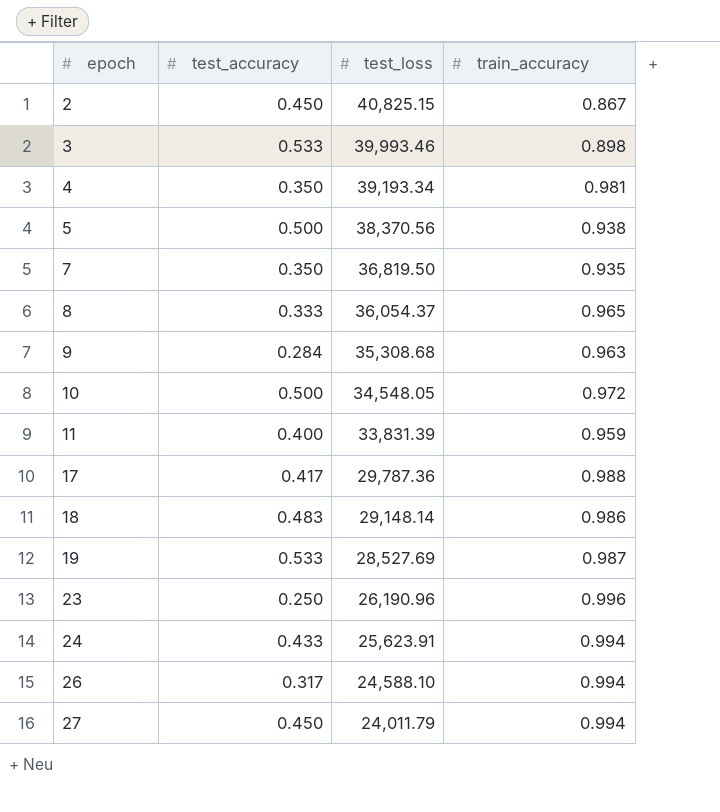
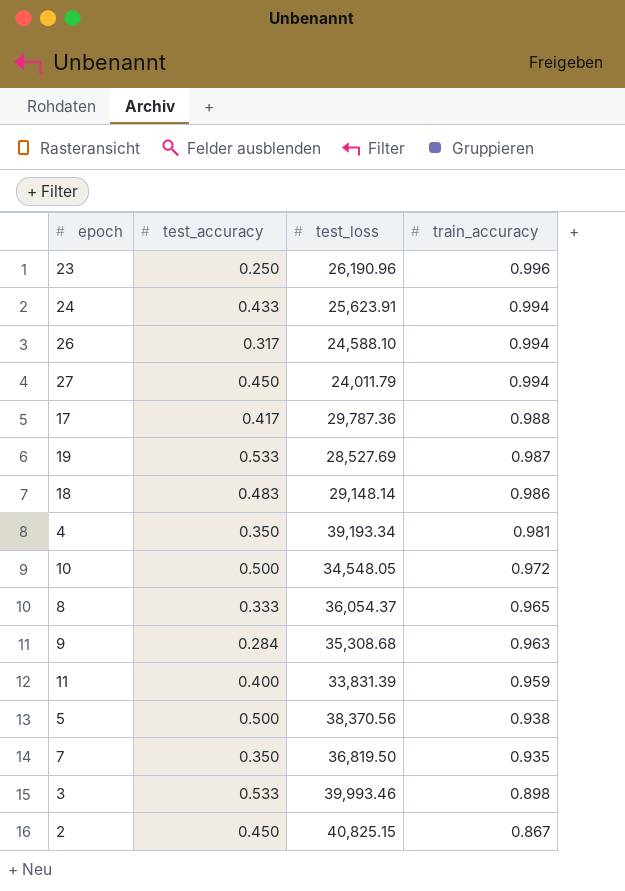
row order: epoch ascending -> train_accuracy descending

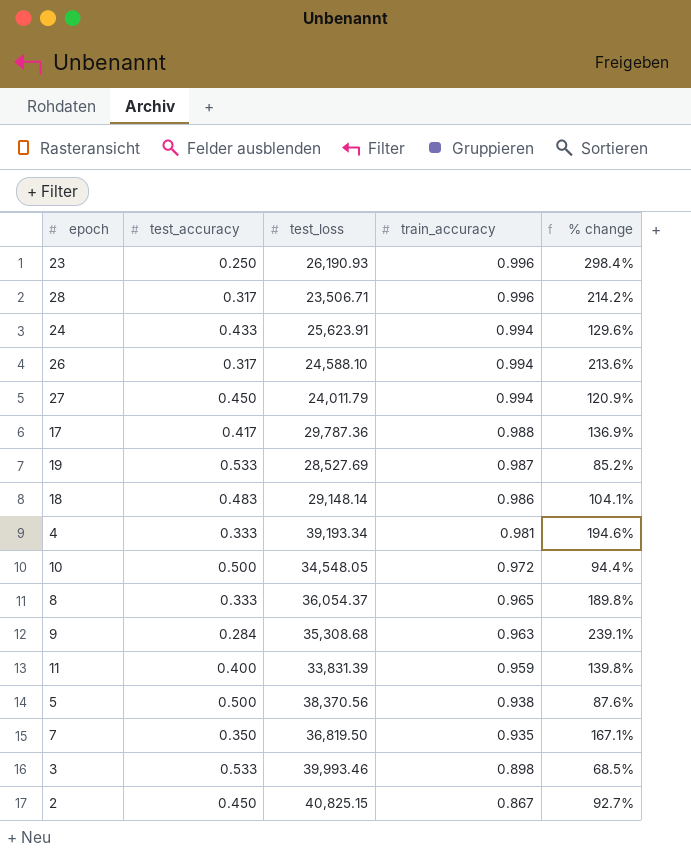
column % change | formula: none -> ([train_accuracy] - [test_accuracy]) / [test_accuracy]
23 | test_loss: 26,190.96 -> 26,190.93
row 28: none -> 0.317 | 23,506.71 | 0.996 | 214.2%
4 | test_accuracy: 0.350 -> 0.333

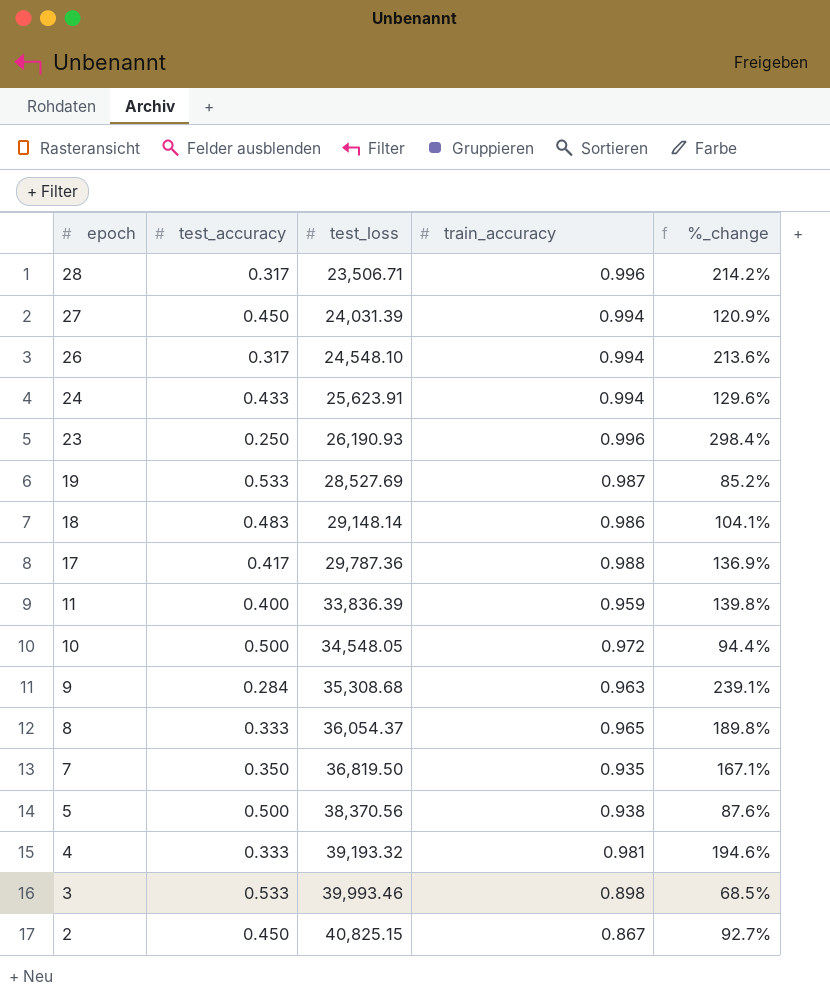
row order: train_accuracy descending -> epoch descending
column name: % change -> %_change
27 | test_loss: 24,011.79 -> 24,031.39
26 | test_loss: 24,588.10 -> 24,548.10
11 | test_loss: 33,831.39 -> 33,836.39
4 | test_loss: 39,193.34 -> 39,193.32

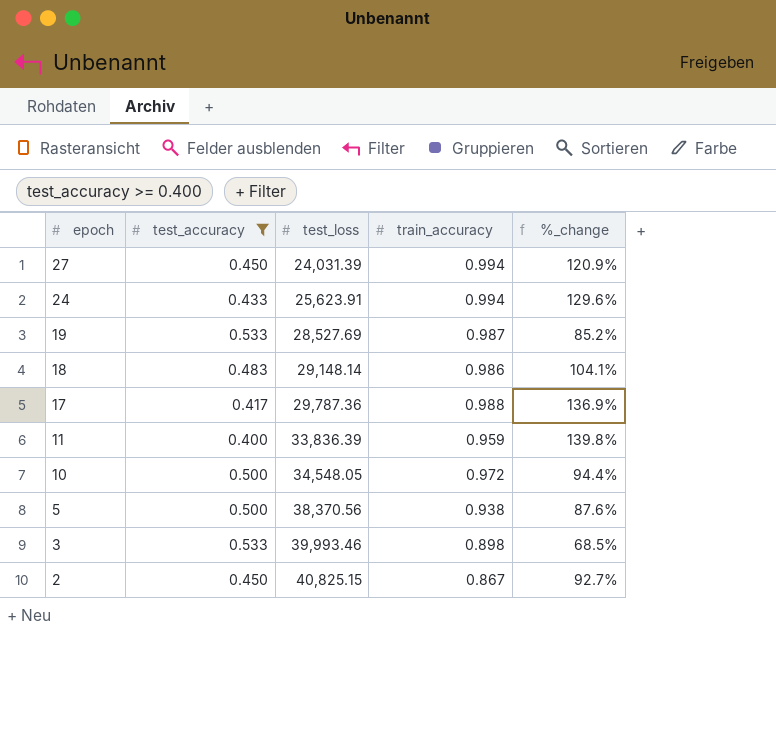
filter: none -> test_accuracy >= 0.400

